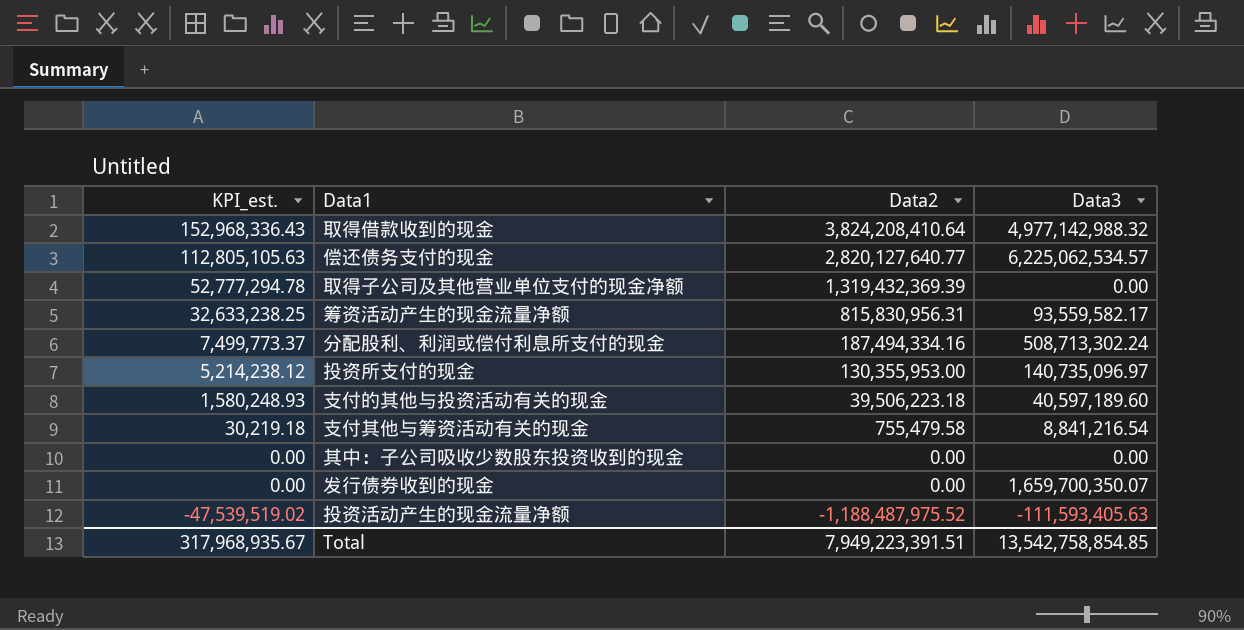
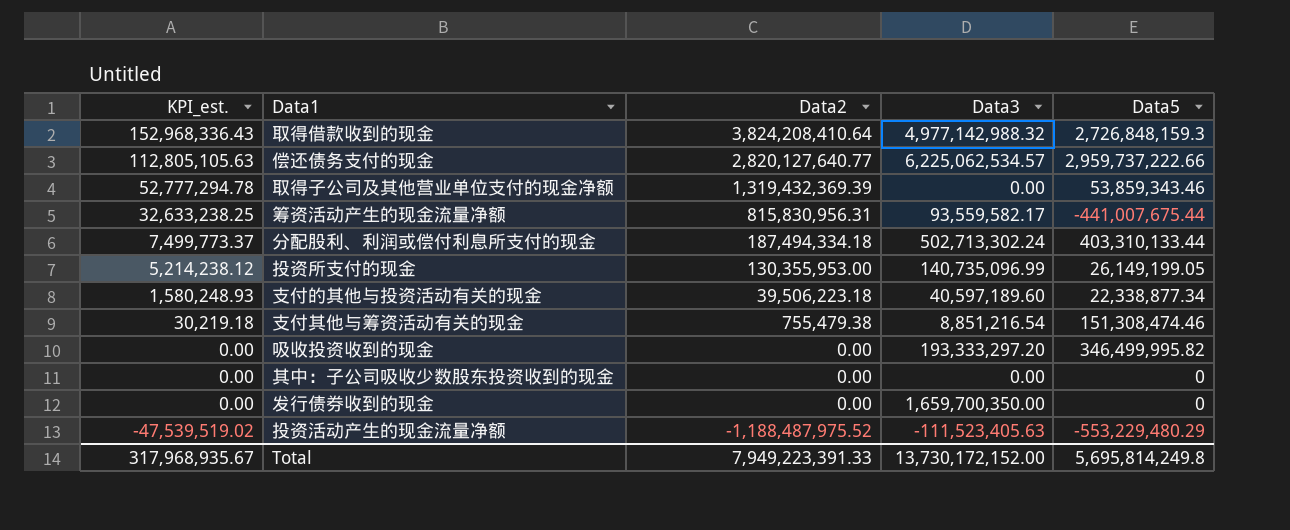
column Data5 | position: none -> 5
分配股利、利润或偿付利息所支付的现金 | Data2: 187,494,334.16 -> 187,494,334.18
分配股利、利润或偿付利息所支付的现金 | Data3: 508,713,302.24 -> 502,713,302.24
投资所支付的现金 | Data3: 140,735,096.97 -> 140,735,096.99
支付其他与筹资活动有关的现金 | Data2: 755,479.58 -> 755,479.38
支付其他与筹资活动有关的现金 | Data3: 8,841,216.54 -> 8,851,216.54
row 吸收投资收到的现金: none -> 0.00 | 0.00 | 193,333,297.20 | 346,499,995.82
发行债券收到的现金 | Data3: 1,659,700,350.07 -> 1,659,700,350.00
投资活动产生的现金流量净额 | Data3: -111,593,405.63 -> -111,523,405.63
Total | Data2: 7,949,223,391.51 -> 7,949,223,391.33
Total | Data3: 13,542,758,854.85 -> 13,730,172,152.00

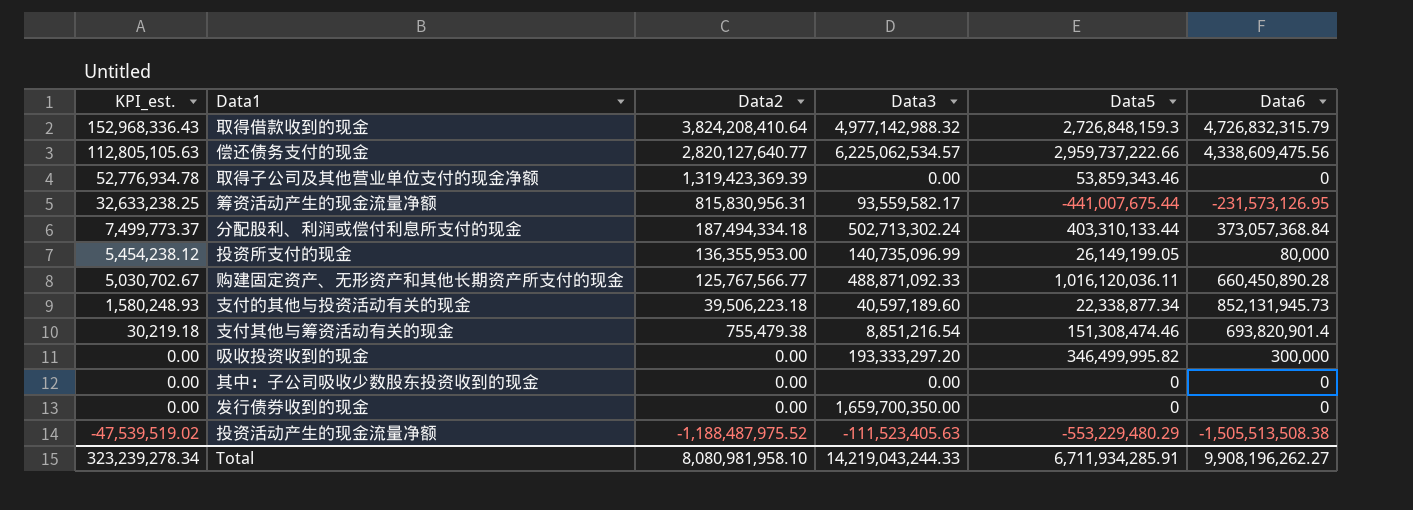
column Data6 | position: none -> 6
取得子公司及其他营业单位支付的现金净额 | KPI_est.: 52,777,294.78 -> 52,776,934.78
取得子公司及其他营业单位支付的现金净额 | Data2: 1,319,432,369.39 -> 1,319,423,369.39
投资所支付的现金 | KPI_est.: 5,214,238.12 -> 5,454,238.12
投资所支付的现金 | Data2: 130,355,953.00 -> 136,355,953.00
row 购建固定资产、无形资产和其他长期资产所支付的现金: none -> 5,030,702.67 | 125,767,566.77 | 488,871,092.33 | 1,016,120,036.11 | 660,450,890.28
Total | KPI_est.: 317,968,935.67 -> 323,239,278.34
Total | Data2: 7,949,223,391.33 -> 8,080,981,958.10
Total | Data3: 13,730,172,152.00 -> 14,219,043,244.33
Total | Data5: 5,695,814,249.8 -> 6,711,934,285.91

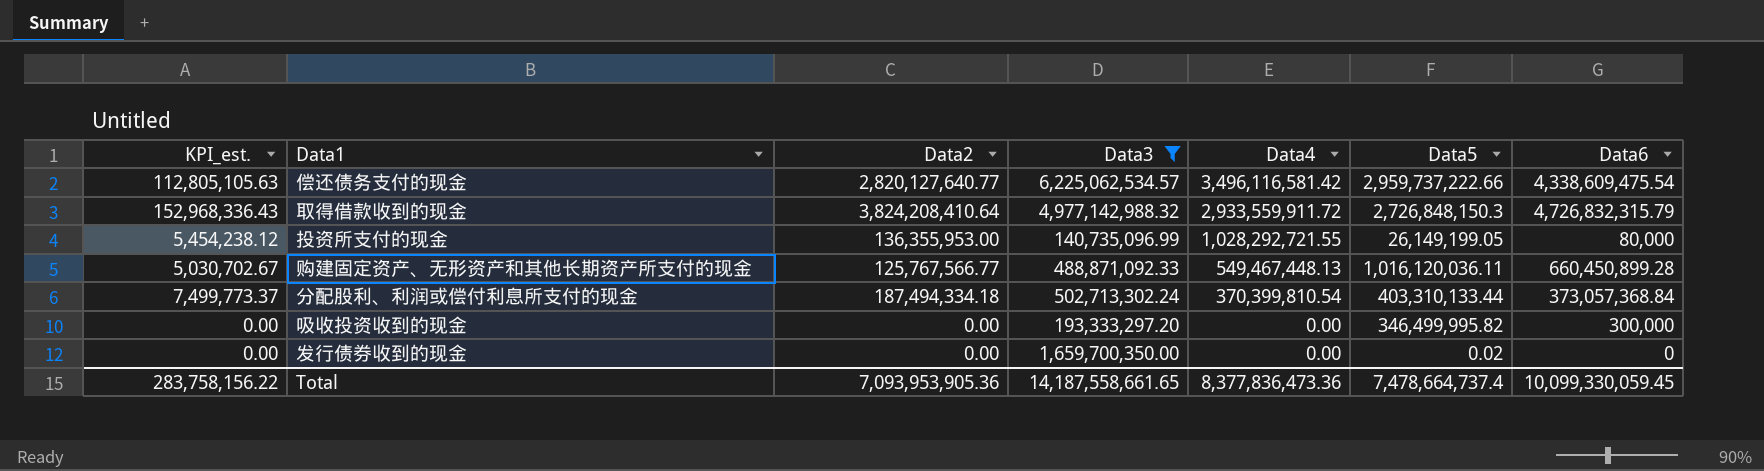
filter: none -> Data3 >= 140,735,096.99
row order: KPI_est. descending -> Data4 descending
column Data4 | position: none -> 5
偿还债务支付的现金 | Data6: 4,338,609,475.56 -> 4,338,609,475.54
取得借款收到的现金 | Data5: 2,726,848,159.3 -> 2,726,848,150.3
购建固定资产、无形资产和其他长期资产所支付的现金 | Data6: 660,450,890.28 -> 660,450,899.28
发行债券收到的现金 | Data5: 0 -> 0.02
Total | KPI_est.: 323,239,278.34 -> 283,758,156.22
Total | Data2: 8,080,981,958.10 -> 7,093,953,905.36
Total | Data3: 14,219,043,244.33 -> 14,187,558,661.65
Total | Data5: 6,711,934,285.91 -> 7,478,664,737.4
Total | Data6: 9,908,196,262.27 -> 10,099,330,059.45

